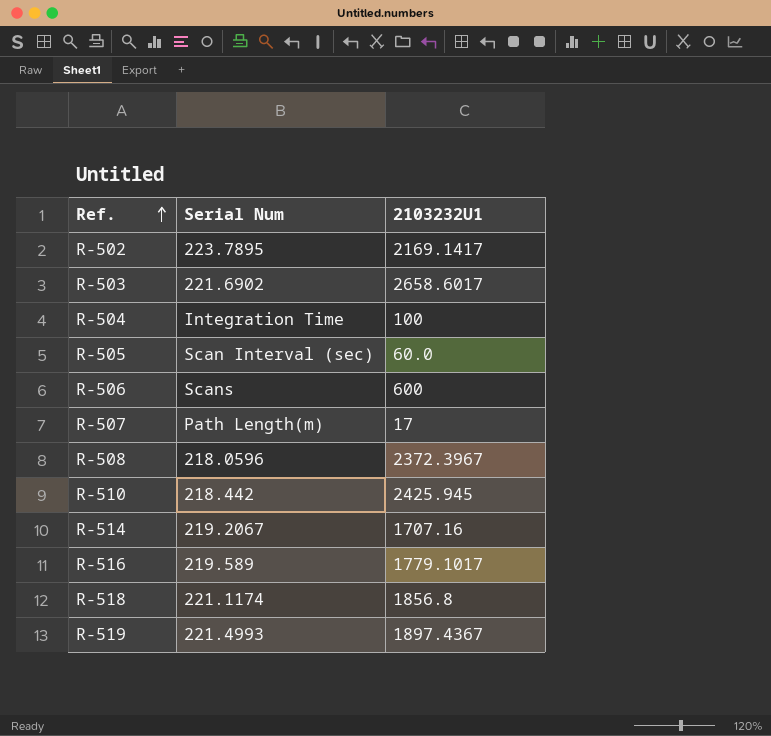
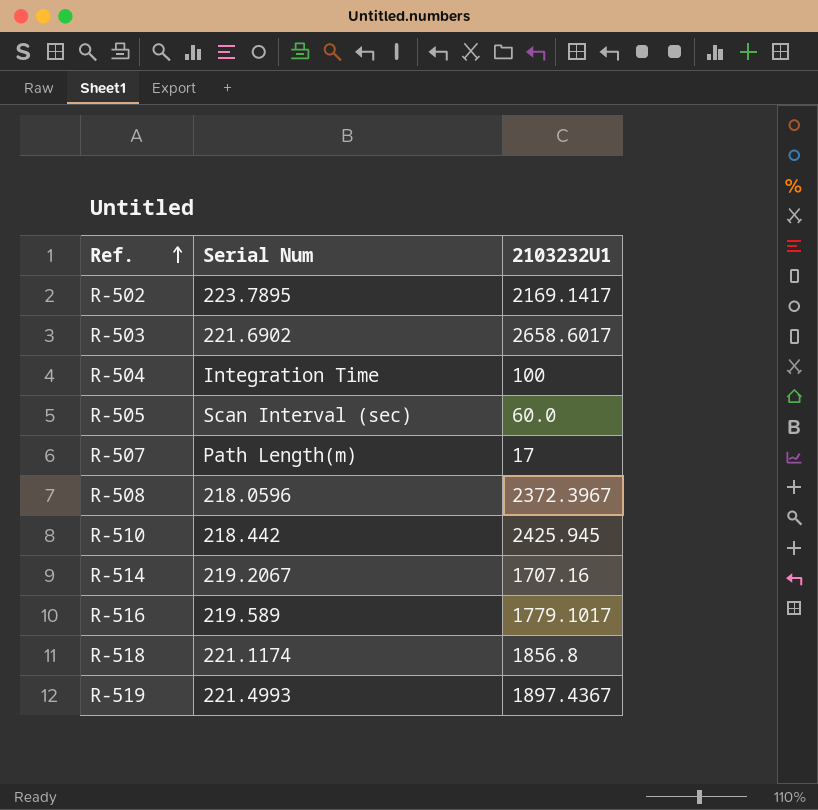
row R-506: Scans | 600 -> none

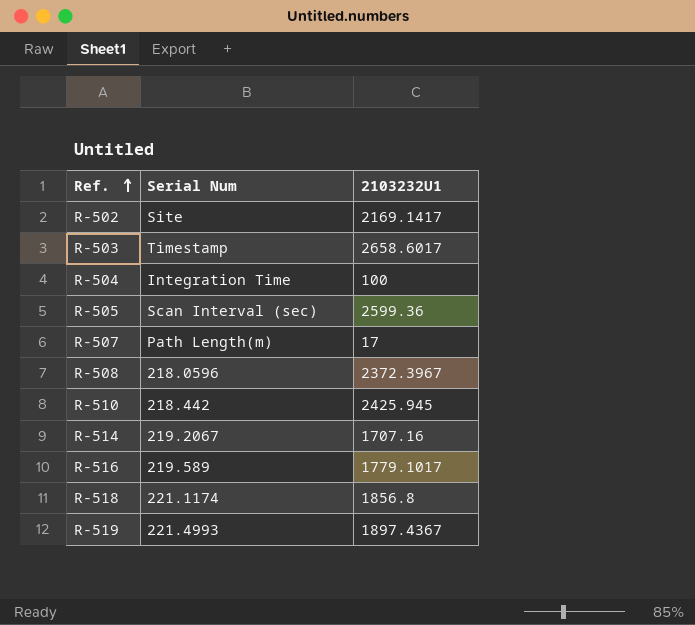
R-502 | Serial Num: 223.7895 -> Site
R-503 | Serial Num: 221.6902 -> Timestamp
R-505 | 2103232U1: 60.0 -> 2599.36

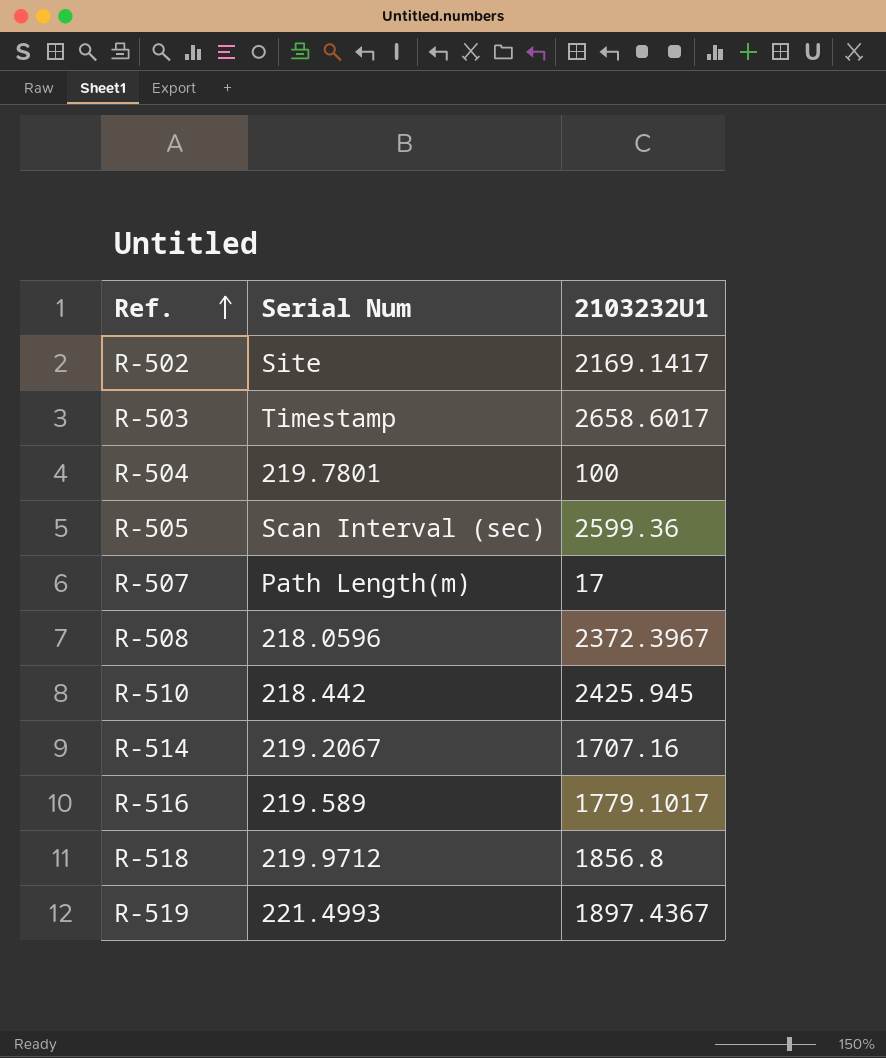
R-504 | Serial Num: Integration Time -> 219.7801
R-518 | Serial Num: 221.1174 -> 219.9712

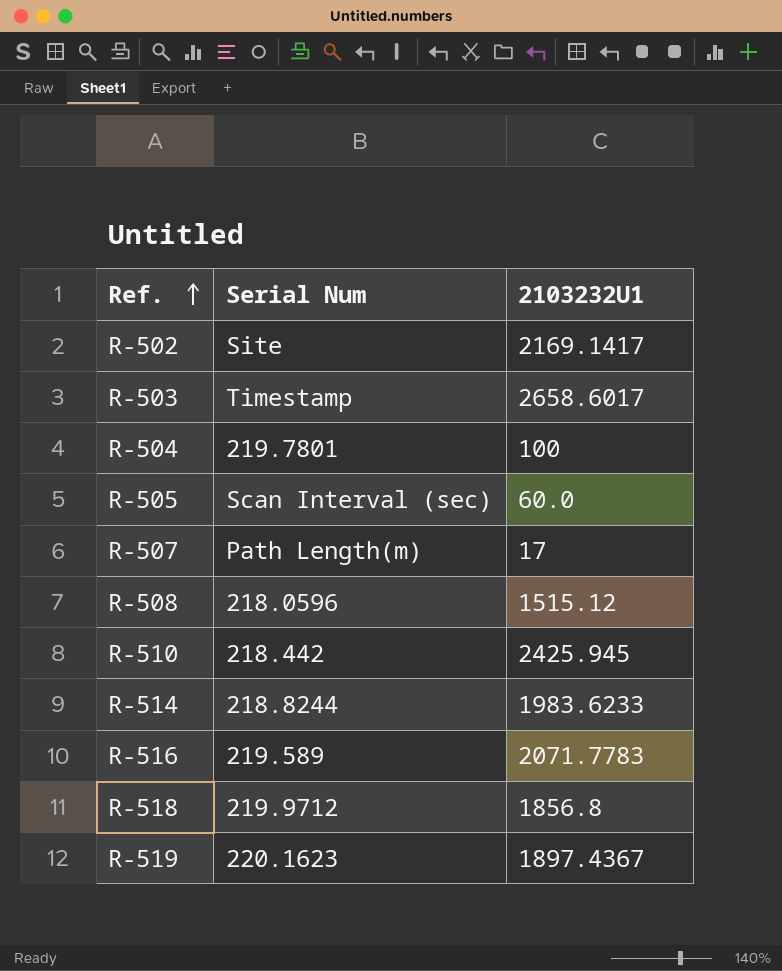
R-505 | 2103232U1: 2599.36 -> 60.0
R-508 | 2103232U1: 2372.3967 -> 1515.12
R-514 | Serial Num: 219.2067 -> 218.8244
R-514 | 2103232U1: 1707.16 -> 1983.6233
R-516 | 2103232U1: 1779.1017 -> 2071.7783
R-519 | Serial Num: 221.4993 -> 220.1623

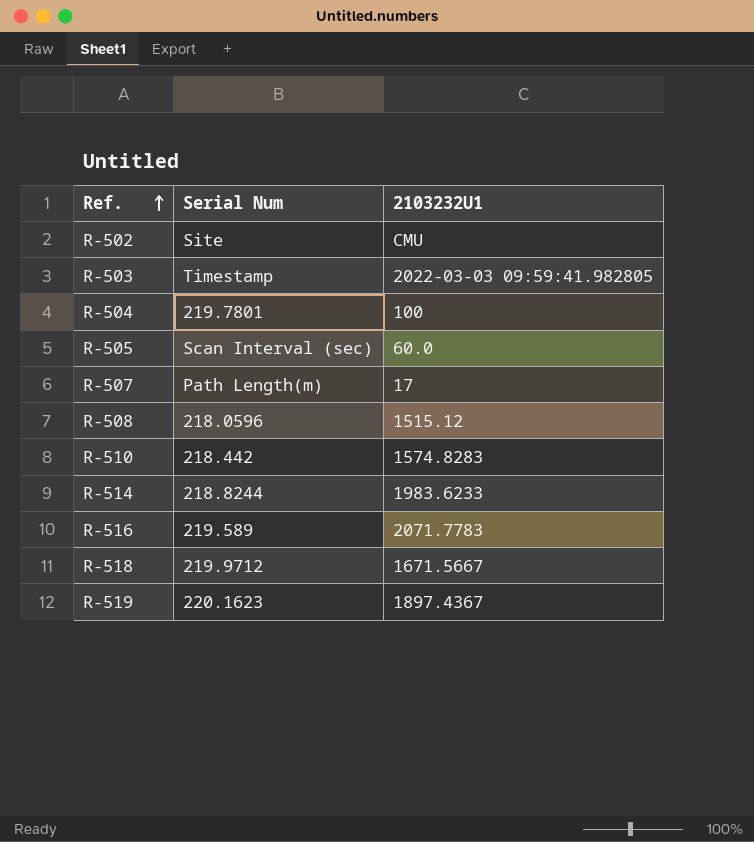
R-502 | 2103232U1: 2169.1417 -> CMU
R-503 | 2103232U1: 2658.6017 -> 2022-03-03 09:59:41.982805
R-510 | 2103232U1: 2425.945 -> 1574.8283
R-518 | 2103232U1: 1856.8 -> 1671.5667

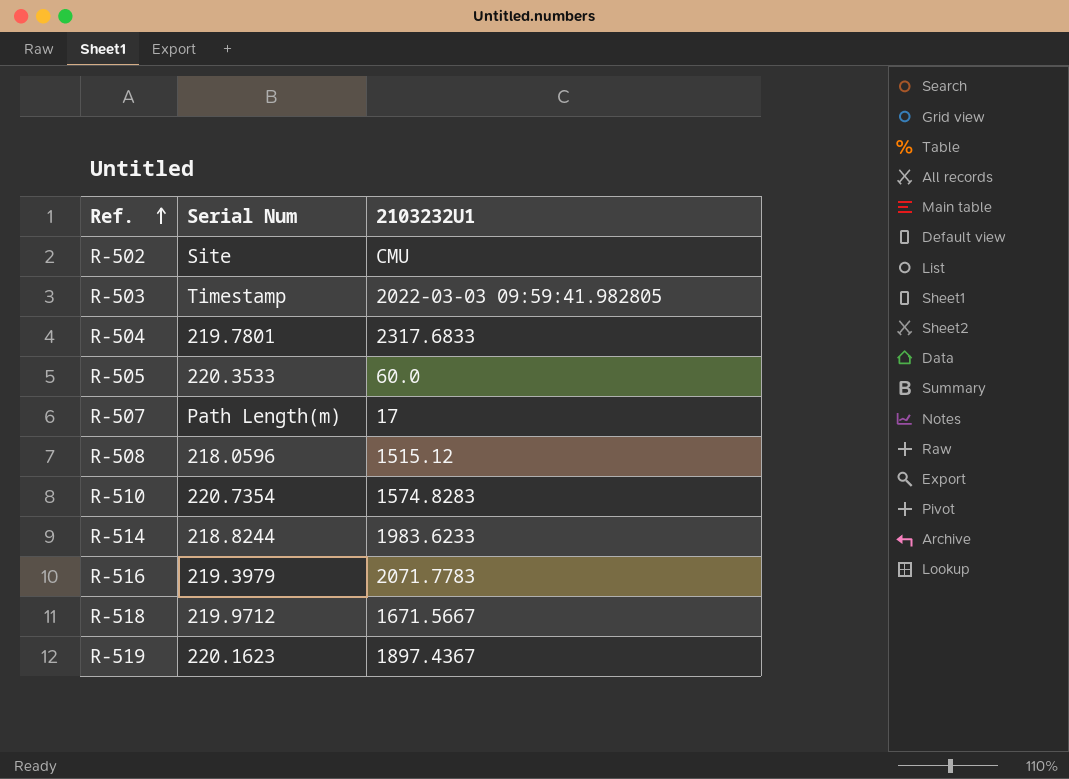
R-504 | 2103232U1: 100 -> 2317.6833
R-505 | Serial Num: Scan Interval (sec) -> 220.3533
R-510 | Serial Num: 218.442 -> 220.7354
R-516 | Serial Num: 219.589 -> 219.3979

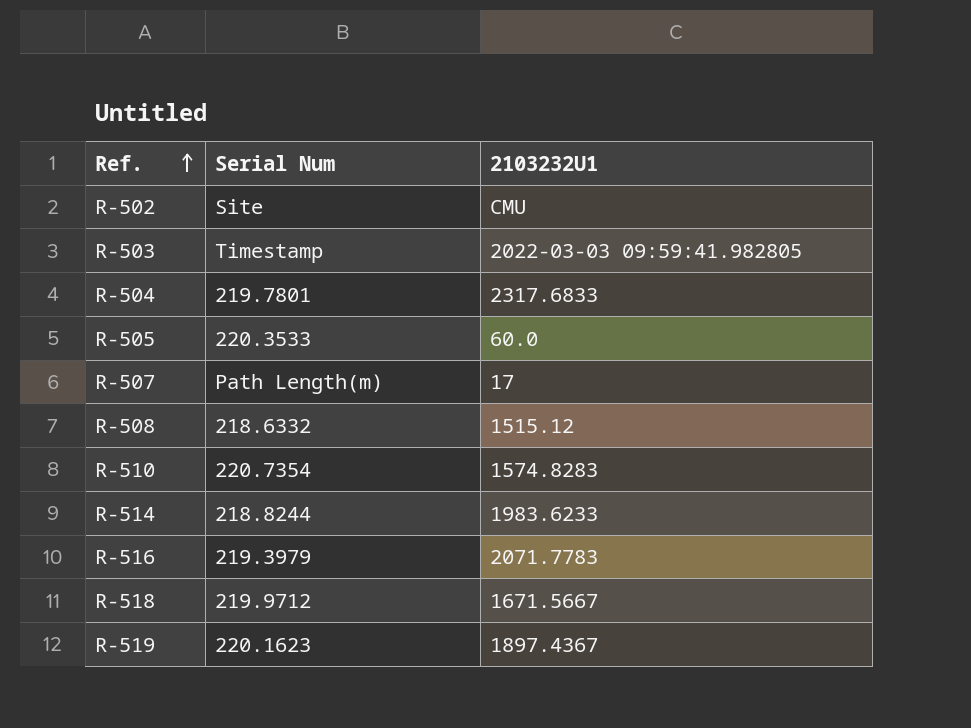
R-508 | Serial Num: 218.0596 -> 218.6332

